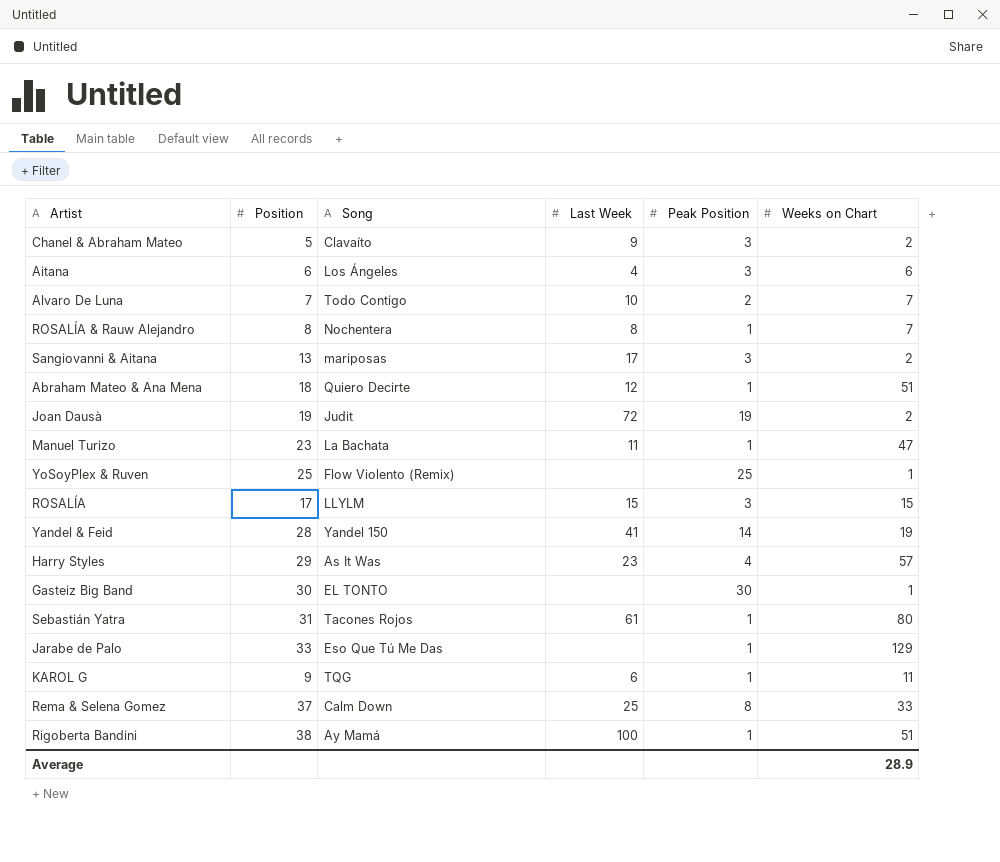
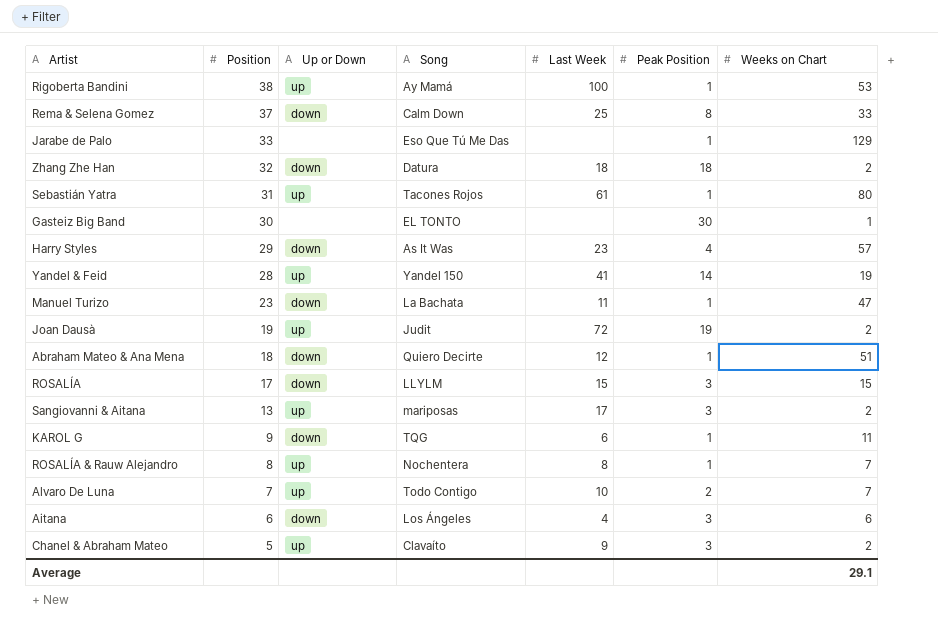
row order: none -> Position descending
column Up or Down | position: none -> 3
row YoSoyPlex & Ruven: 25 | Flow Violento (Remix) | none | 25 | 1 -> none
Rigoberta Bandini | Weeks on Chart: 51 -> 53
row Zhang Zhe Han: none -> 32 | down | Datura | 18 | 18 | 2
Average | Weeks on Chart: 28.9 -> 29.1

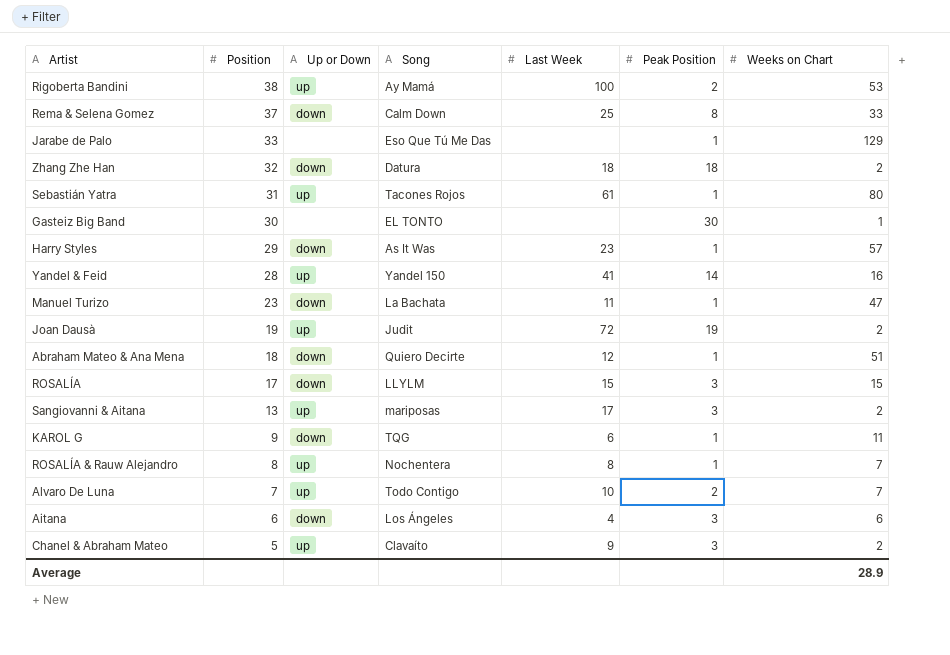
Rigoberta Bandini | Peak Position: 1 -> 2
Harry Styles | Peak Position: 4 -> 1
Yandel & Feid | Weeks on Chart: 19 -> 16
Average | Weeks on Chart: 29.1 -> 28.9

